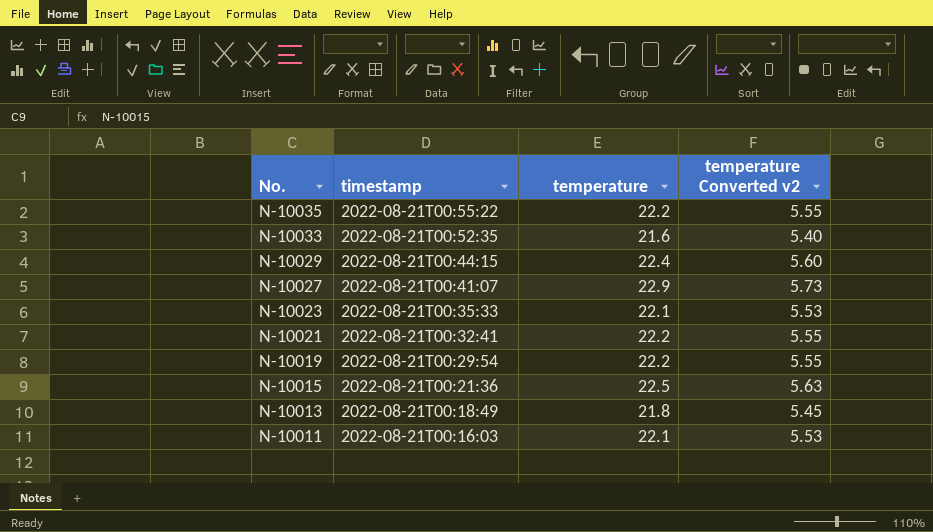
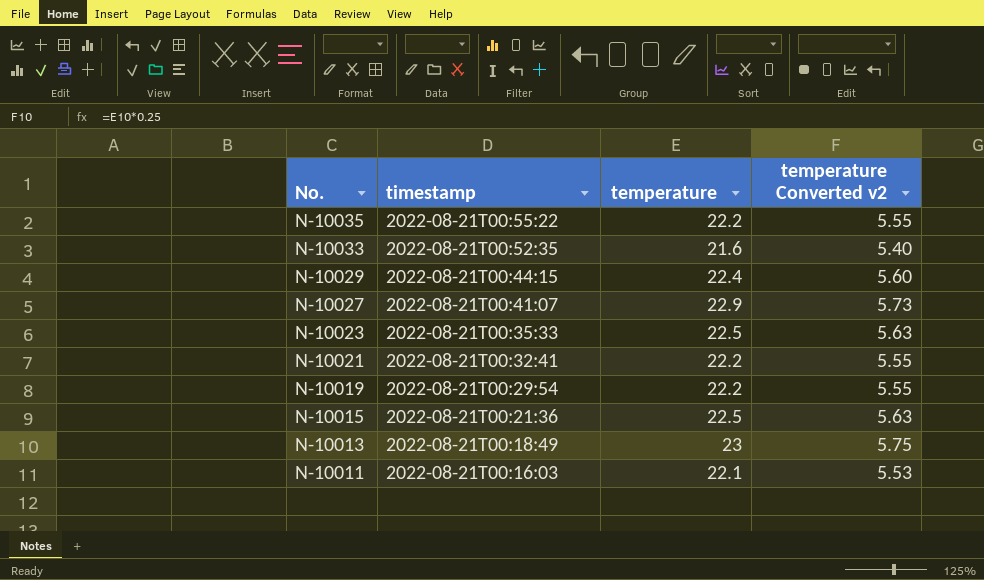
N-10023 | temperature: 22.1 -> 22.5
N-10023 | temperature Converted v2: 5.53 -> 5.63
N-10013 | temperature: 21.8 -> 23
N-10013 | temperature Converted v2: 5.45 -> 5.75

